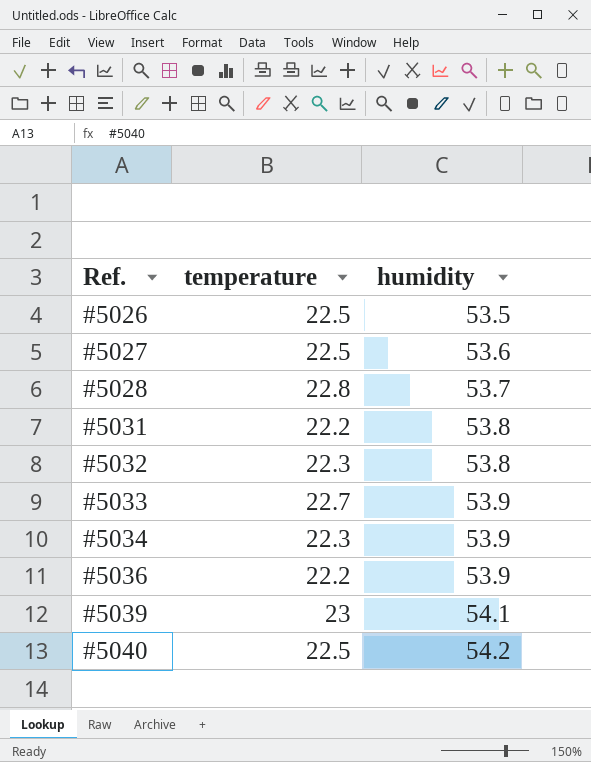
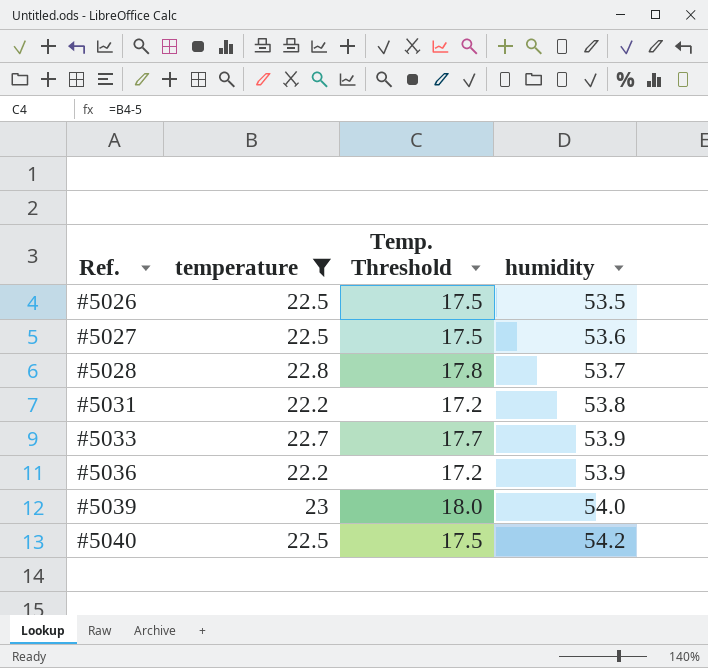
filter: none -> temperature != 22.3
column Temp. Threshold | formula: none -> [temperature] - 5
#5039 | humidity: 54.1 -> 54.0

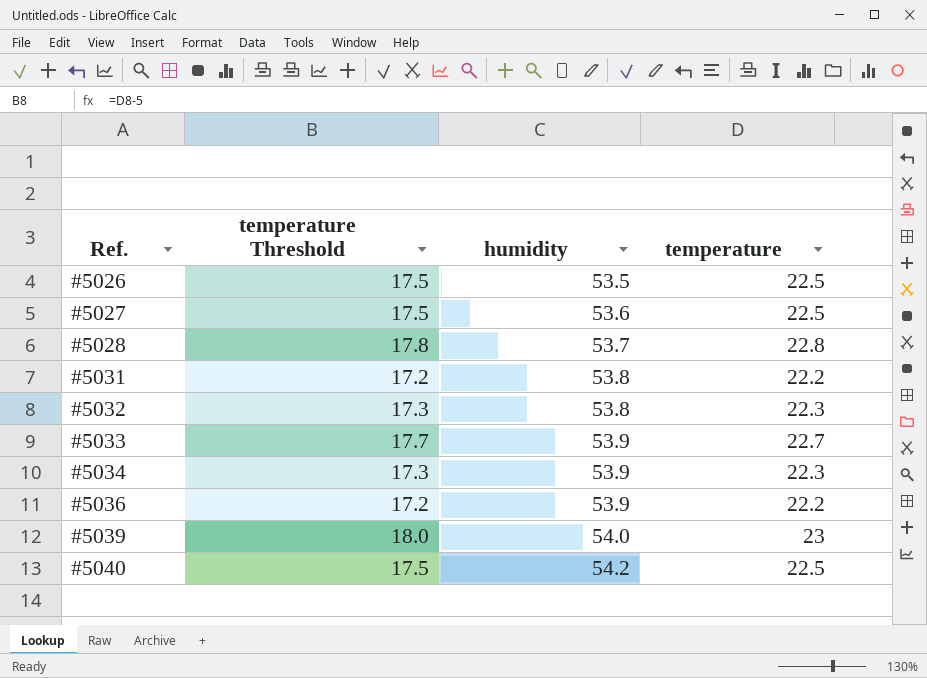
filter: temperature != 22.3 -> none
column name: Temp. Threshold -> temperature Threshold
column temperature | position: 2 -> 4

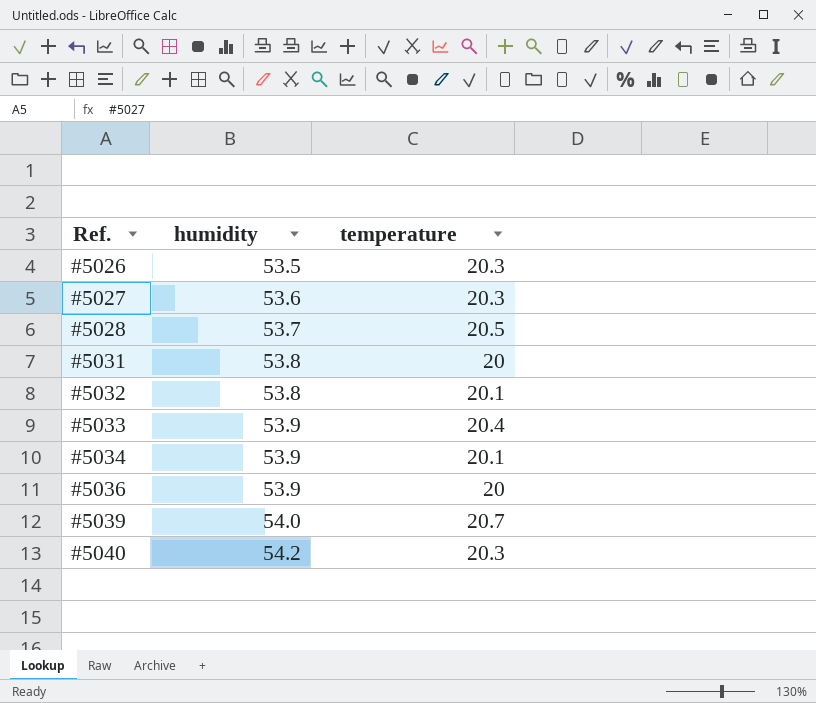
column temperature Threshold | formula: [temperature] - 5 -> none
#5026 | temperature: 22.5 -> 20.3
#5027 | temperature: 22.5 -> 20.3
#5028 | temperature: 22.8 -> 20.5
#5031 | temperature: 22.2 -> 20
#5032 | temperature: 22.3 -> 20.1
#5033 | temperature: 22.7 -> 20.4
#5034 | temperature: 22.3 -> 20.1
#5036 | temperature: 22.2 -> 20
#5039 | temperature: 23 -> 20.7
#5040 | temperature: 22.5 -> 20.3

